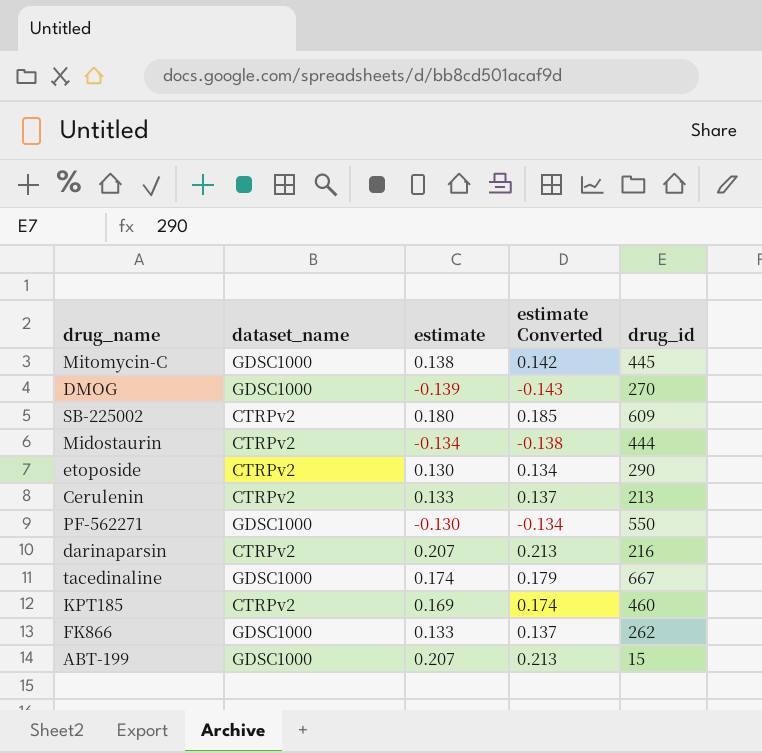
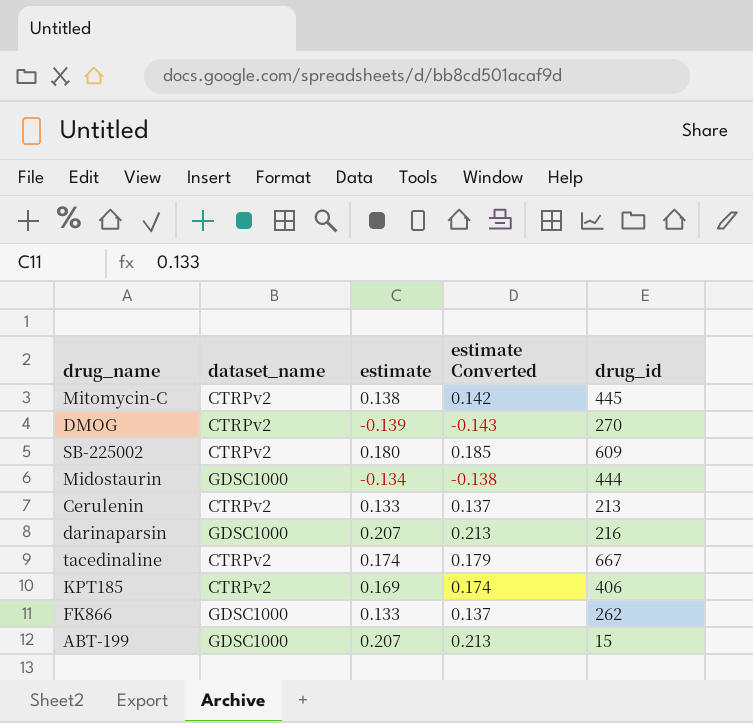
row etoposide: CTRPv2 | 0.130 | 0.134 | 290 -> none
row PF-562271: GDSC1000 | -0.130 | -0.134 | 550 -> none
Mitomycin-C | dataset_name: GDSC1000 -> CTRPv2
DMOG | dataset_name: GDSC1000 -> CTRPv2
Midostaurin | dataset_name: CTRPv2 -> GDSC1000
darinaparsin | dataset_name: CTRPv2 -> GDSC1000
tacedinaline | dataset_name: GDSC1000 -> CTRPv2
KPT185 | drug_id: 460 -> 406

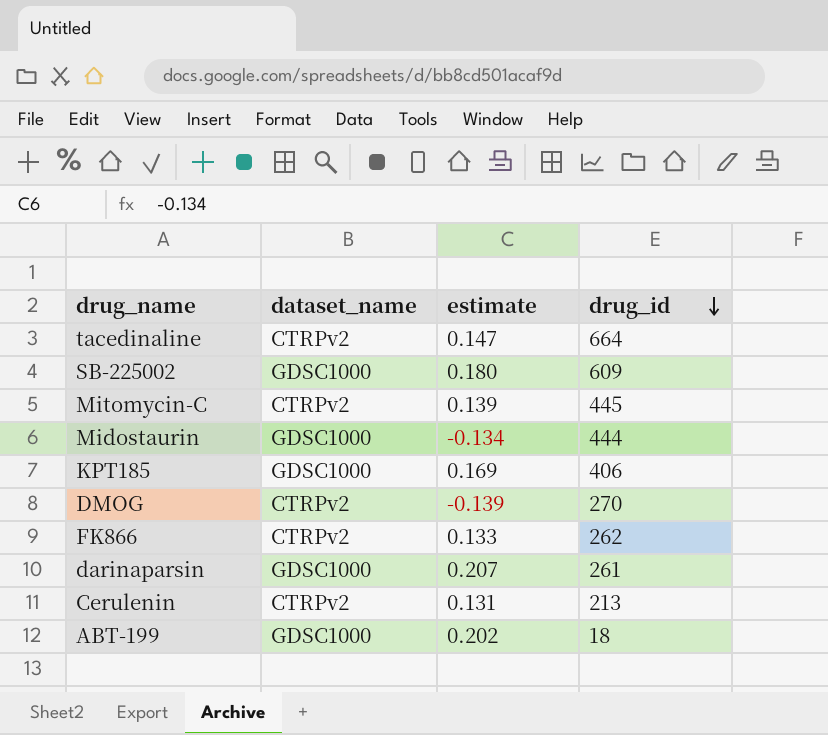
row order: none -> drug_id descending
column estimate Converted | formula: [estimate] * 1.03 -> none
tacedinaline | estimate: 0.174 -> 0.147
tacedinaline | drug_id: 667 -> 664
SB-225002 | dataset_name: CTRPv2 -> GDSC1000
Mitomycin-C | estimate: 0.138 -> 0.139
KPT185 | dataset_name: CTRPv2 -> GDSC1000
FK866 | dataset_name: GDSC1000 -> CTRPv2
darinaparsin | drug_id: 216 -> 261
Cerulenin | estimate: 0.133 -> 0.131
ABT-199 | estimate: 0.207 -> 0.202
ABT-199 | drug_id: 15 -> 18

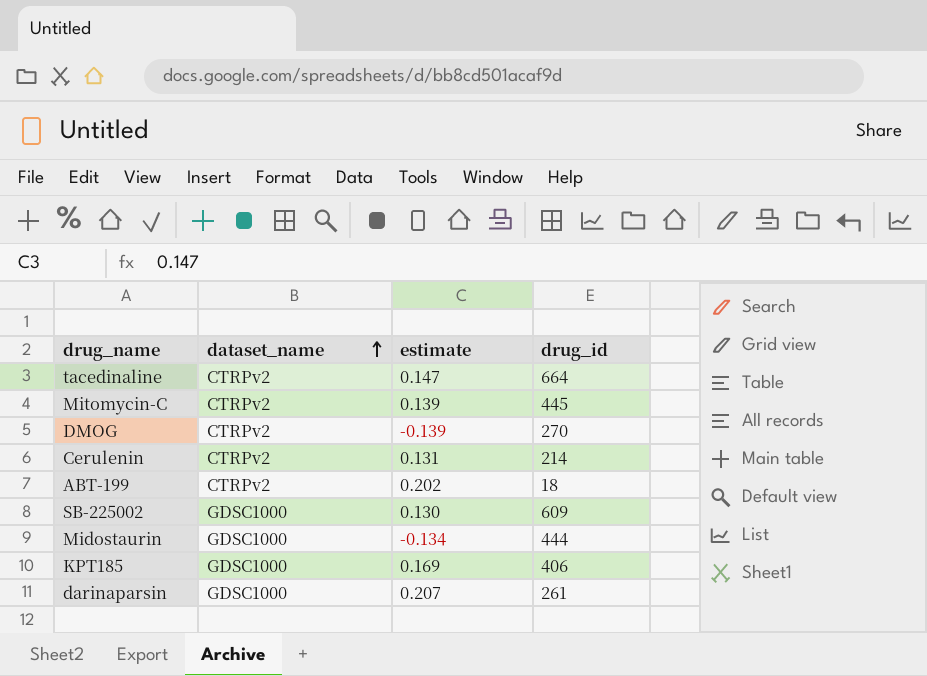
row order: drug_id descending -> dataset_name ascending
row FK866: CTRPv2 | 0.133 | 262 -> none
Cerulenin | drug_id: 213 -> 214
ABT-199 | dataset_name: GDSC1000 -> CTRPv2
SB-225002 | estimate: 0.180 -> 0.130

